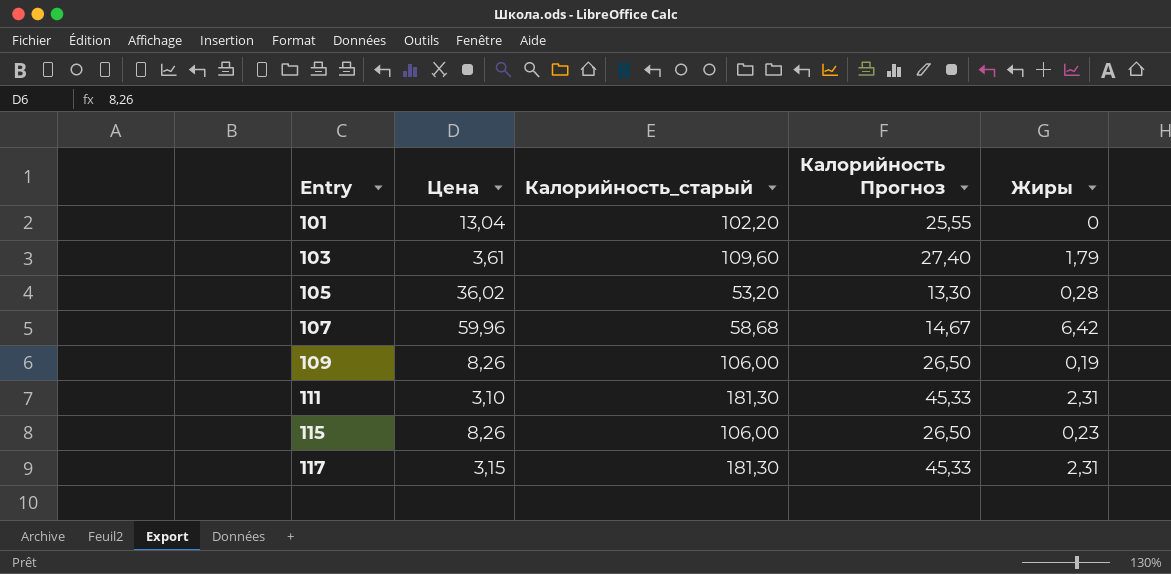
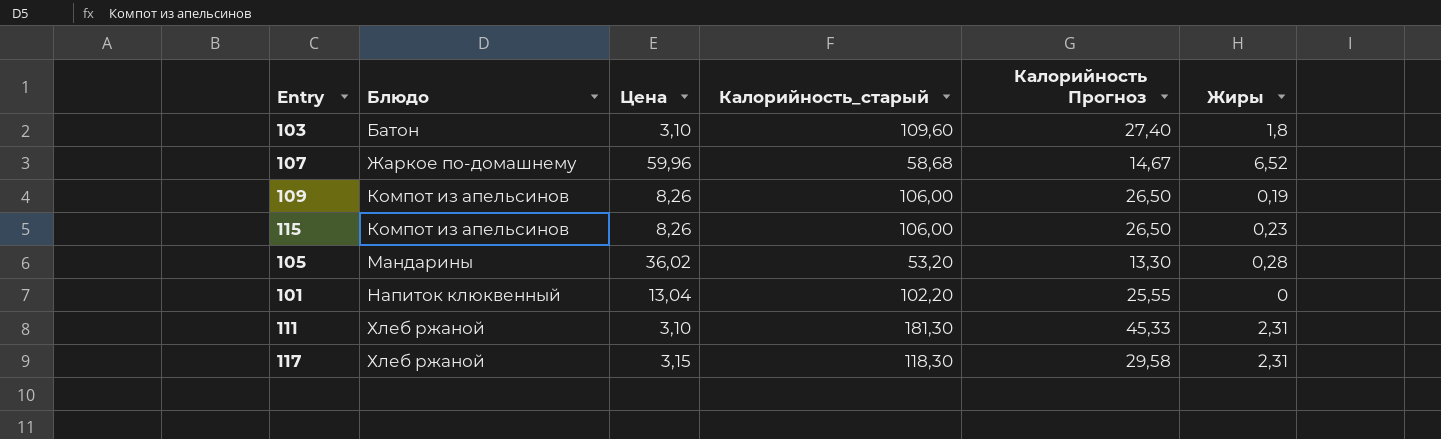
row order: Entry ascending -> Блюдо ascending
column Блюдо | position: none -> 2
103 | Цена: 3,61 -> 3,10
103 | Жиры: 1,79 -> 1,8
107 | Жиры: 6,42 -> 6,52
117 | Калорийность_старый: 181,30 -> 118,30
117 | Калорийность Прогноз: 45,33 -> 29,58

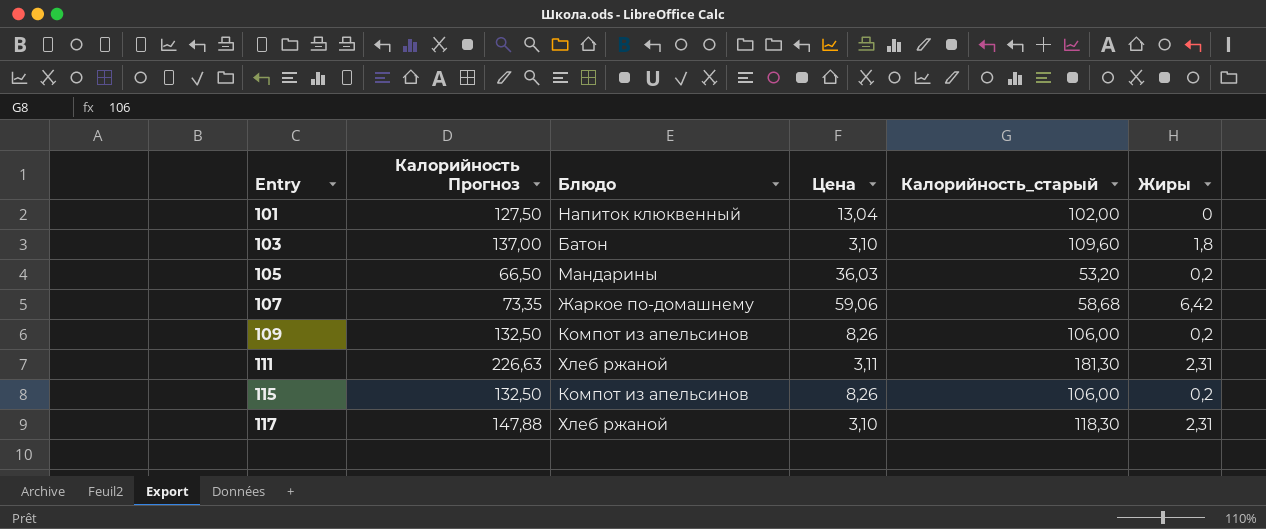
row order: Блюдо ascending -> Entry ascending
column Калорийность Прогноз | formula: [Калорийность_старый] * 0,25 -> [Калорийность_старый] * 1,25
column Калорийность Прогноз | position: 5 -> 2
101 | Калорийность_старый: 102,20 -> 102,00
105 | Цена: 36,02 -> 36,03
105 | Жиры: 0,28 -> 0,2
107 | Цена: 59,96 -> 59,06
107 | Жиры: 6,52 -> 6,42
109 | Жиры: 0,19 -> 0,2
111 | Цена: 3,10 -> 3,11
115 | Жиры: 0,23 -> 0,2
117 | Цена: 3,15 -> 3,10

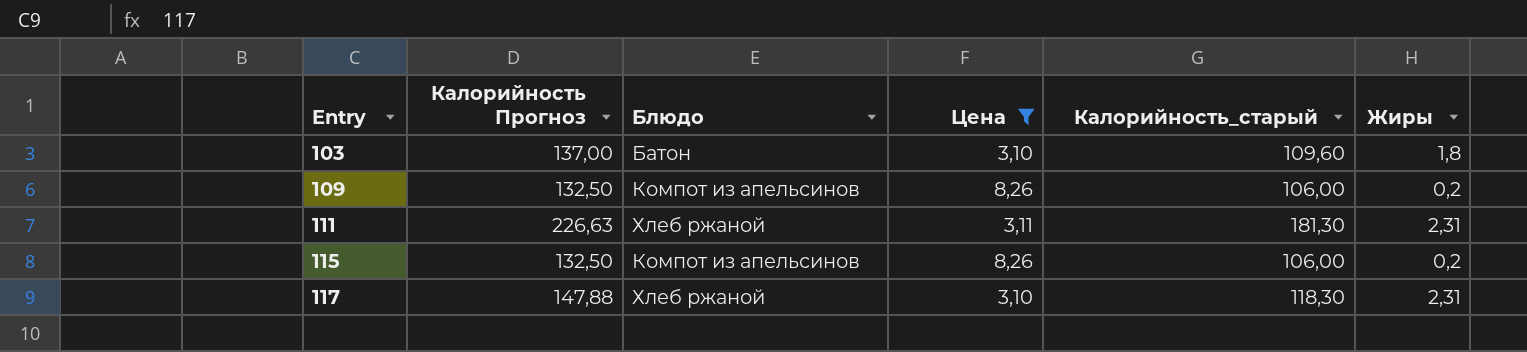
filter: none -> Цена <= 8,26

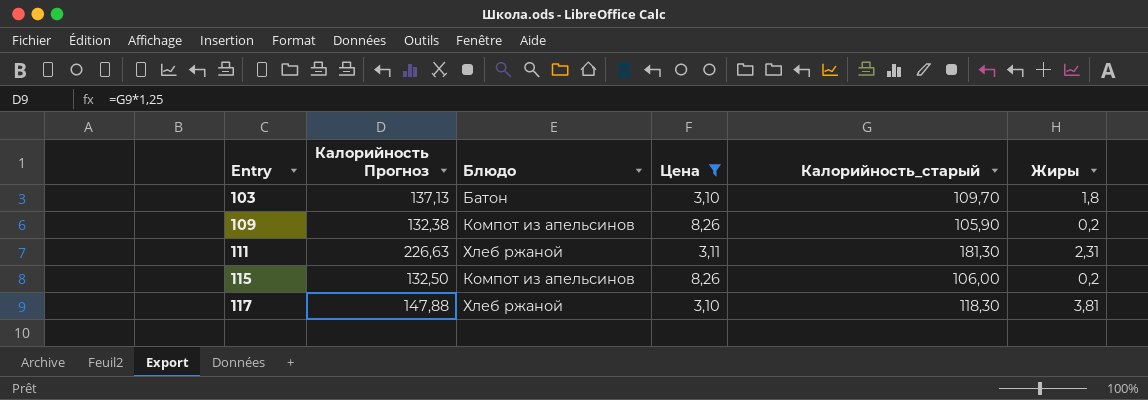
103 | Калорийность Прогноз: 137,00 -> 137,13
103 | Калорийность_старый: 109,60 -> 109,70
109 | Калорийность Прогноз: 132,50 -> 132,38
109 | Калорийность_старый: 106,00 -> 105,90
117 | Жиры: 2,31 -> 3,81

